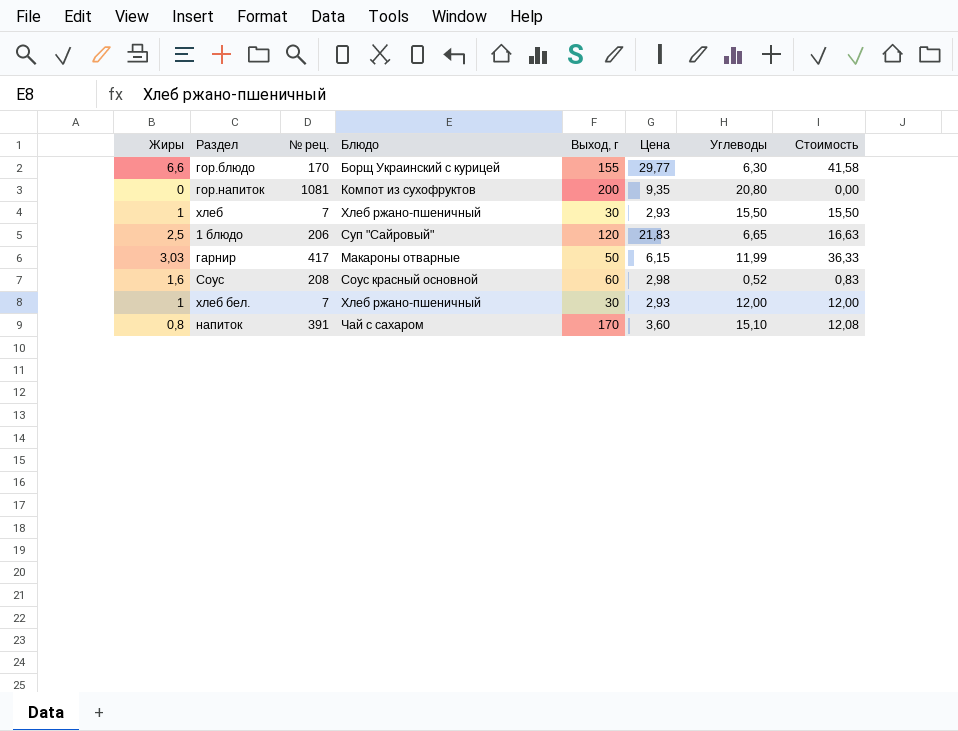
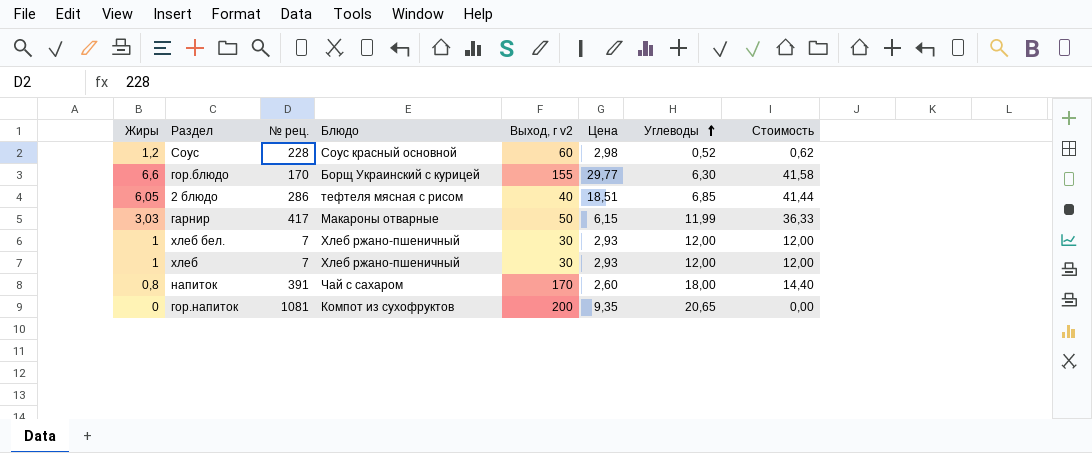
row order: none -> Углеводы ascending
column name: Выход, г -> Выход, г v2
row 1 блюдо: 2,5 | 206 | Суп "Сайровый" | 120 | 21,83 | 6,65 | 16,63 -> none
Соус | Жиры: 1,6 -> 1,2
Соус | № рец.: 208 -> 228
Соус | Стоимость: 0,83 -> 0,62
row 2 блюдо: none -> 6,05 | 286 | тефтеля мясная с рисом | 40 | 18,51 | 6,85 | 41,44
хлеб | Углеводы: 15,50 -> 12,00
хлеб | Стоимость: 15,50 -> 12,00
напиток | Цена: 3,60 -> 2,60
напиток | Углеводы: 15,10 -> 18,00
напиток | Стоимость: 12,08 -> 14,40
гор.напиток | Углеводы: 20,80 -> 20,65

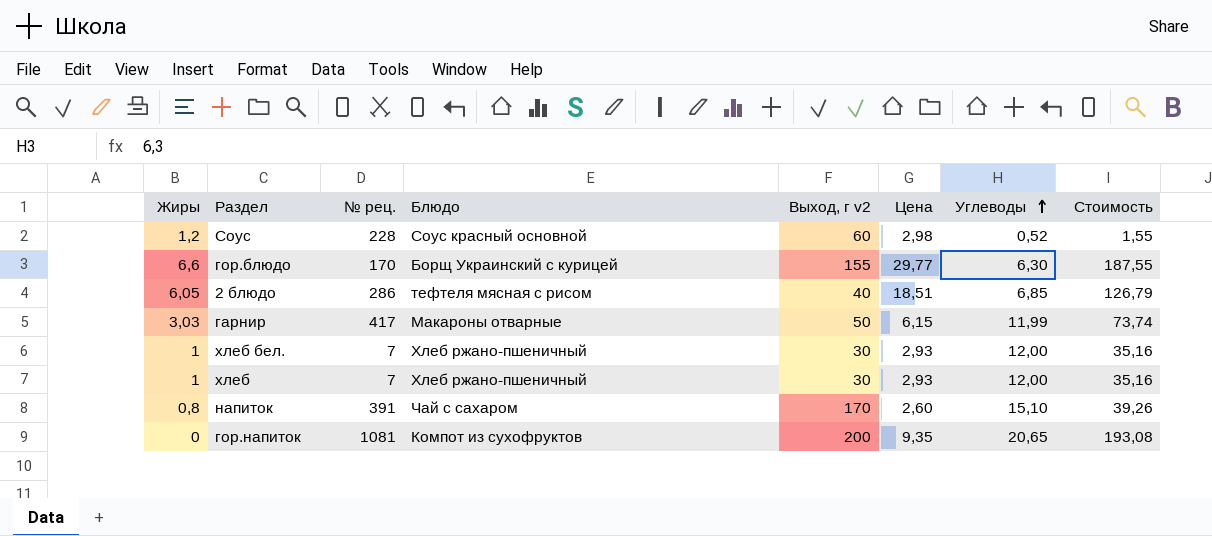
column Стоимость | formula: [Жиры] * [Углеводы] -> [Цена] * [Углеводы]
напиток | Углеводы: 18,00 -> 15,10

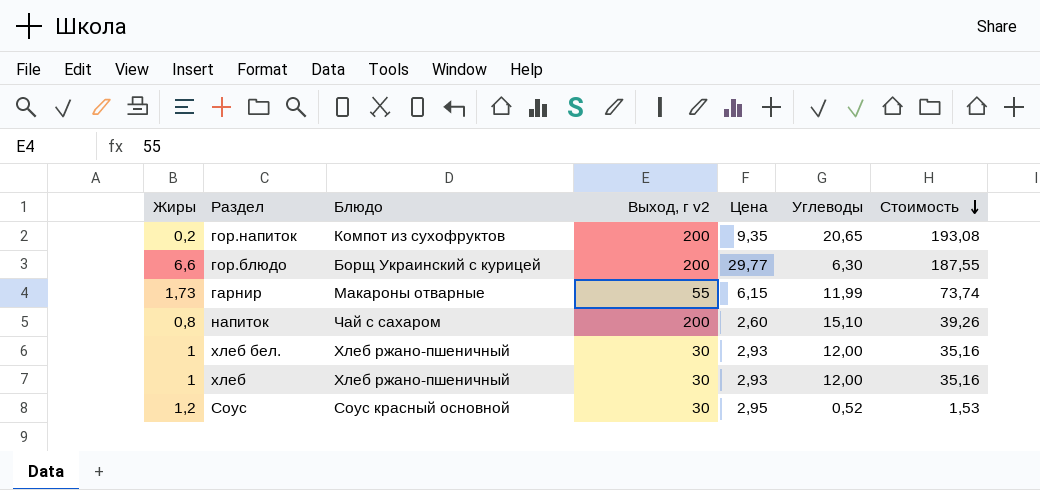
row order: Углеводы ascending -> Стоимость descending
column № рец. | position: 3 -> none
row 2 блюдо: 6,05 | 286 | тефтеля мясная с рисом | 40 | 18,51 | 6,85 | 126,79 -> none
гор.напиток | Жиры: 0 -> 0,2
гор.блюдо | Выход, г v2: 155 -> 200
гарнир | Жиры: 3,03 -> 1,73
гарнир | Выход, г v2: 50 -> 55
напиток | Выход, г v2: 170 -> 200
Соус | Выход, г v2: 60 -> 30
Соус | Цена: 2,98 -> 2,95
Соус | Стоимость: 1,55 -> 1,53

